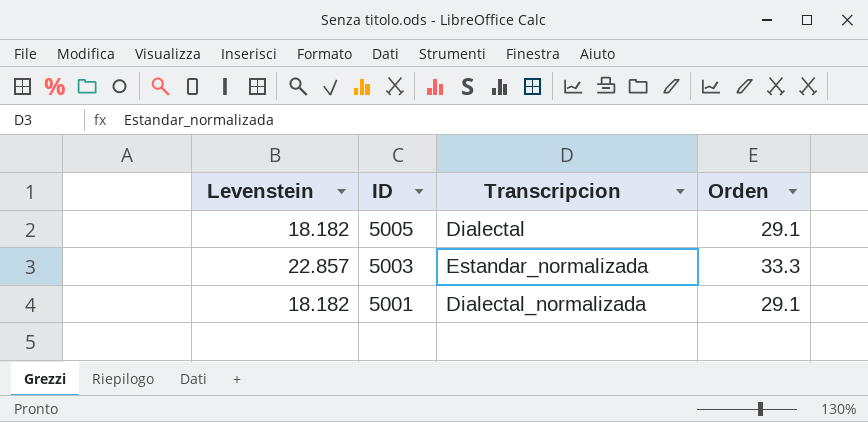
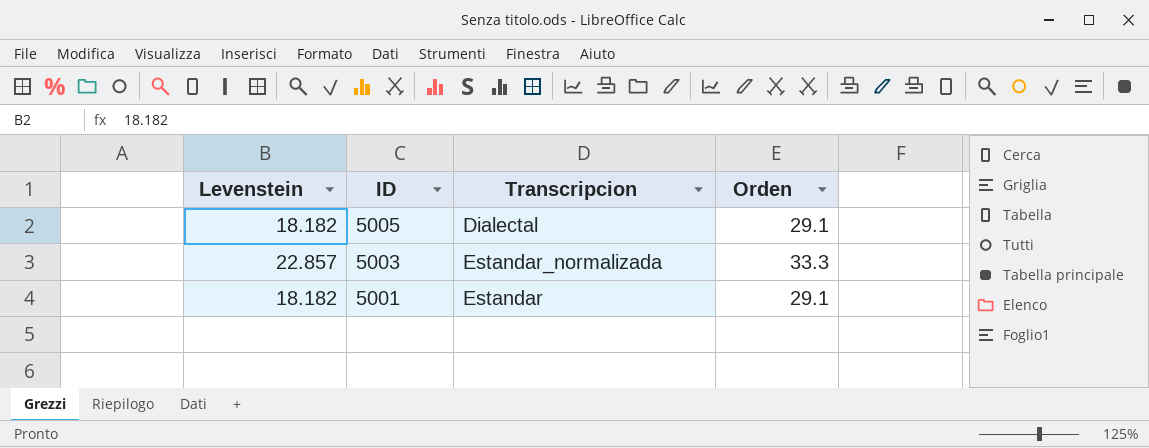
5001 | Transcripcion: Dialectal_normalizada -> Estandar

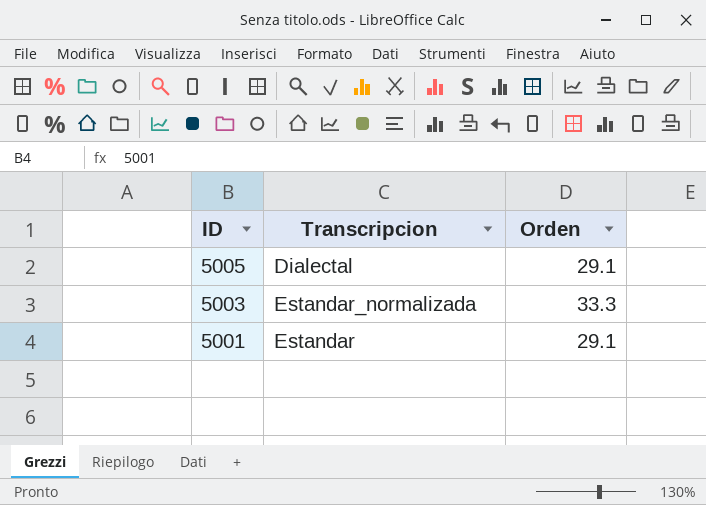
column Levenstein | position: 1 -> none

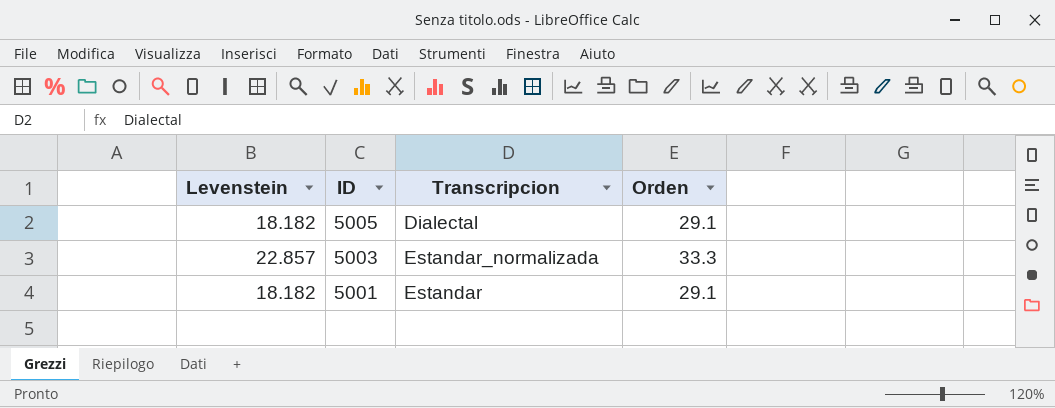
column Levenstein | position: none -> 1

